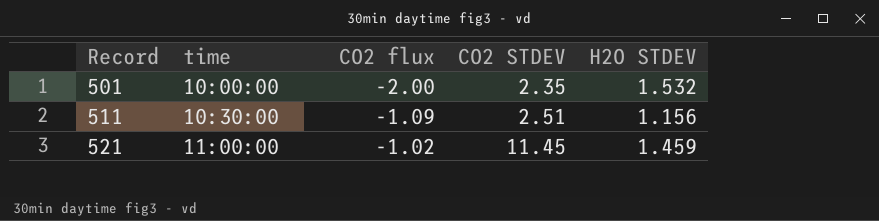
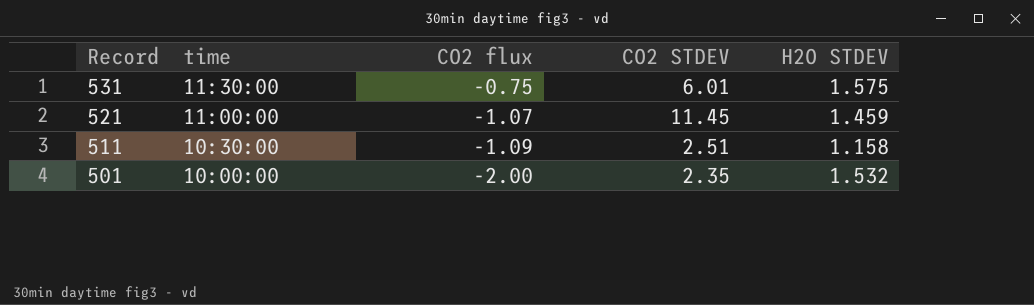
row order: Record ascending -> Record descending
row 531: none -> 11:30:00 | -0.75 | 6.01 | 1.575
521 | CO2 flux: -1.02 -> -1.07
511 | H2O STDEV: 1.156 -> 1.158

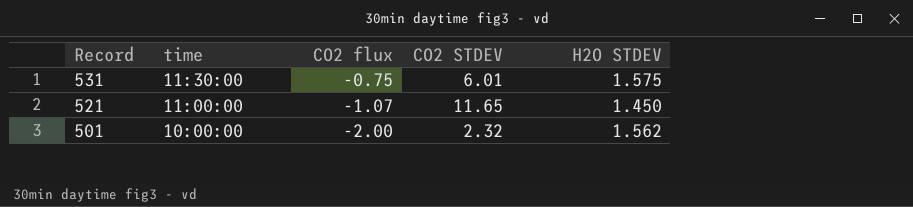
row 511: 10:30:00 | -1.09 | 2.51 | 1.158 -> none
521 | CO2 STDEV: 11.45 -> 11.65
521 | H2O STDEV: 1.459 -> 1.450
501 | CO2 STDEV: 2.35 -> 2.32
501 | H2O STDEV: 1.532 -> 1.562

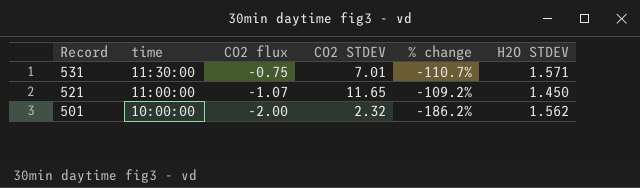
column % change | formula: none -> ([CO2 flux] - [CO2 STDEV]) / [CO2 STDEV]
531 | CO2 STDEV: 6.01 -> 7.01
531 | H2O STDEV: 1.575 -> 1.571

